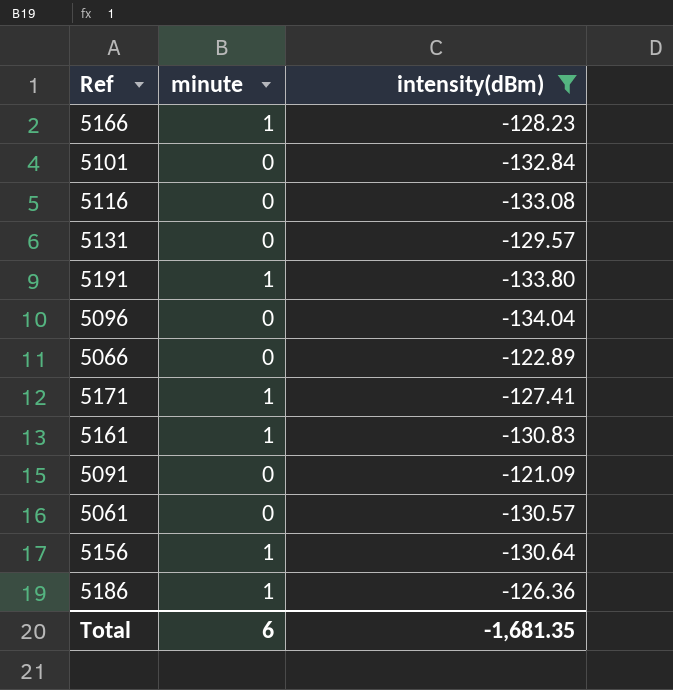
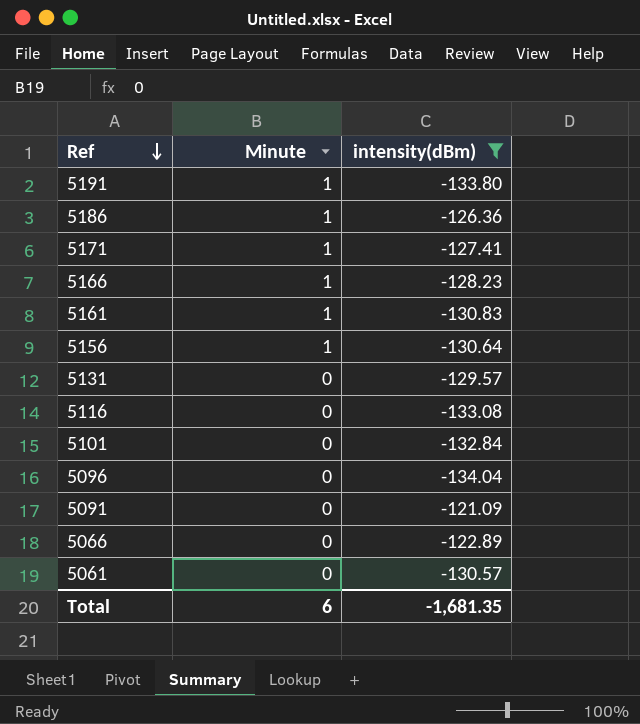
row order: none -> Ref descending
column name: minute -> Minute

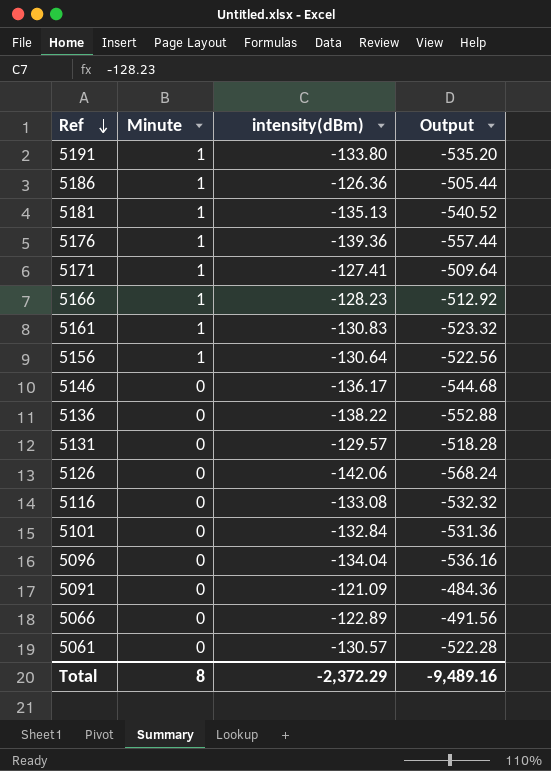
filter: intensity(dBm) >= -134.04 -> none
column Output | formula: none -> [intensity(dBm)] * 4
Total | Minute: 6 -> 8
Total | intensity(dBm): -1,681.35 -> -2,372.29

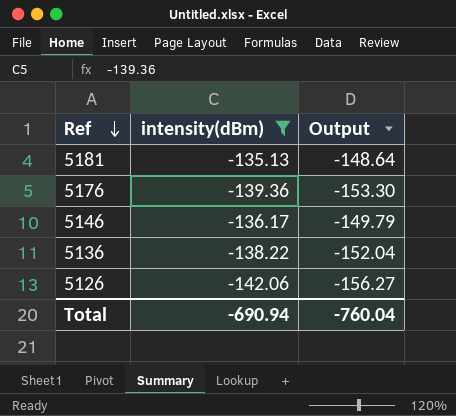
filter: none -> intensity(dBm) <= -135.13
column Minute | position: 2 -> none
column Output | formula: [intensity(dBm)] * 4 -> [intensity(dBm)] * 1.1
Total | intensity(dBm): -2,372.29 -> -690.94
Total | Output: -9,489.16 -> -760.04

